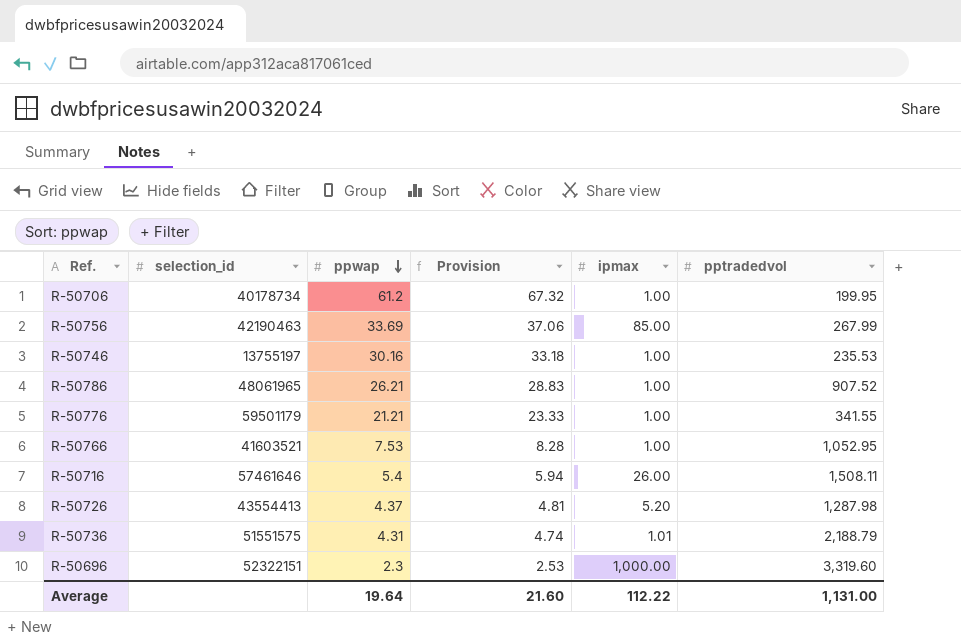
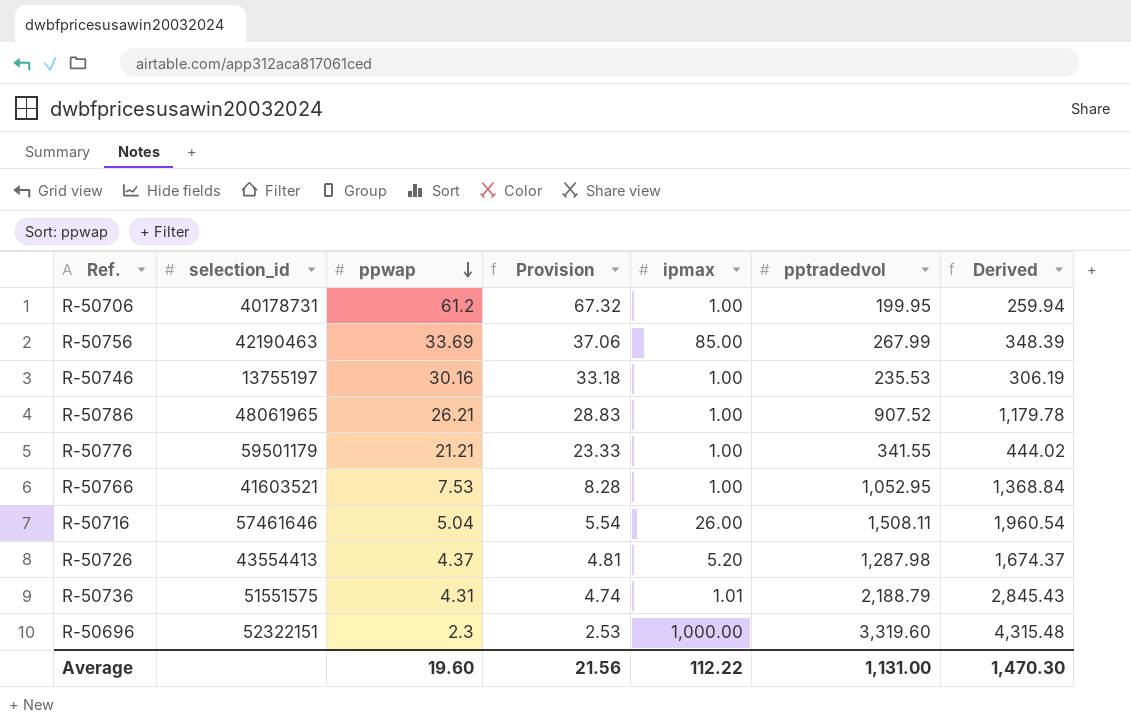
column Derived | formula: none -> [pptradedvol] * 1.3
R-50706 | selection_id: 40178734 -> 40178731
R-50716 | ppwap: 5.4 -> 5.04
R-50716 | Provision: 5.94 -> 5.54
Average | ppwap: 19.64 -> 19.60
Average | Provision: 21.60 -> 21.56

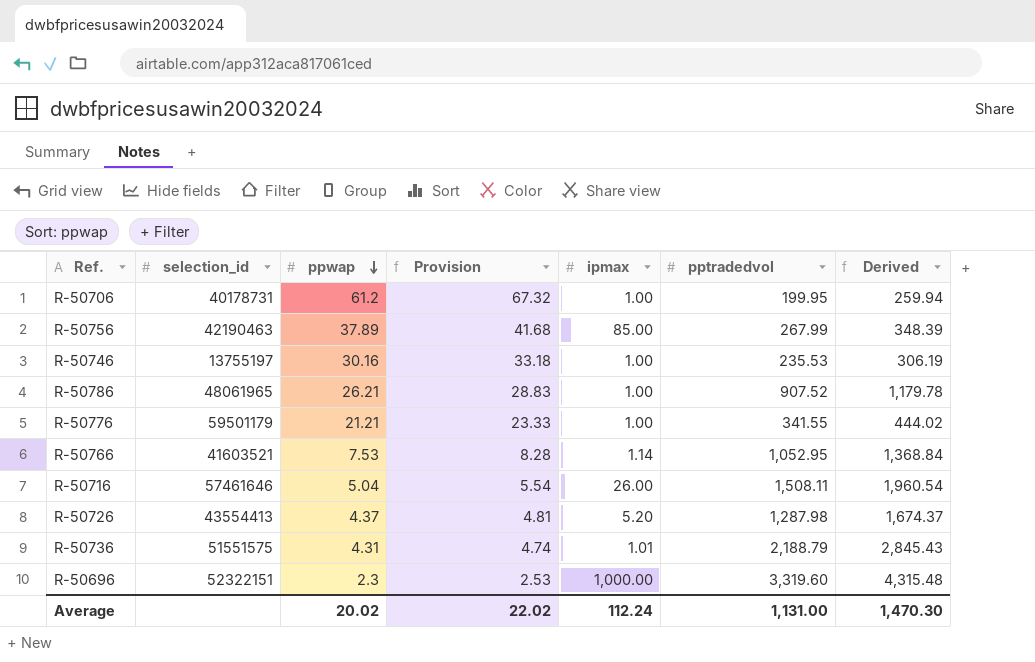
R-50756 | ppwap: 33.69 -> 37.89
R-50756 | Provision: 37.06 -> 41.68
R-50766 | ipmax: 1.00 -> 1.14
Average | ppwap: 19.60 -> 20.02
Average | Provision: 21.56 -> 22.02
Average | ipmax: 112.22 -> 112.24

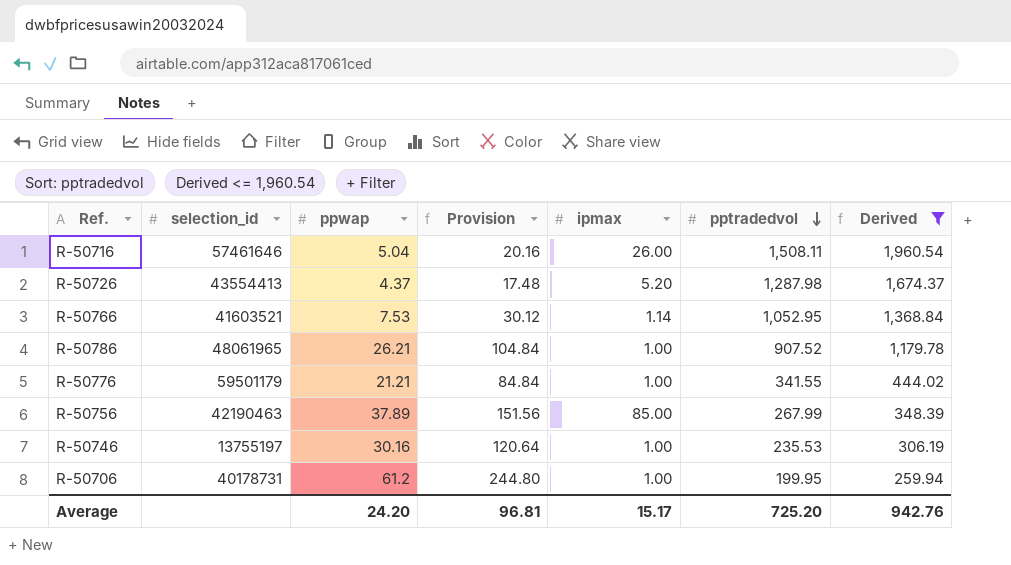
filter: none -> Derived <= 1,960.54
row order: ppwap descending -> pptradedvol descending
column Provision | formula: [ppwap] * 1.1 -> [ppwap] * 4
Average | ppwap: 20.02 -> 24.20
Average | Provision: 22.02 -> 96.81
Average | ipmax: 112.24 -> 15.17
Average | pptradedvol: 1,131.00 -> 725.20
Average | Derived: 1,470.30 -> 942.76

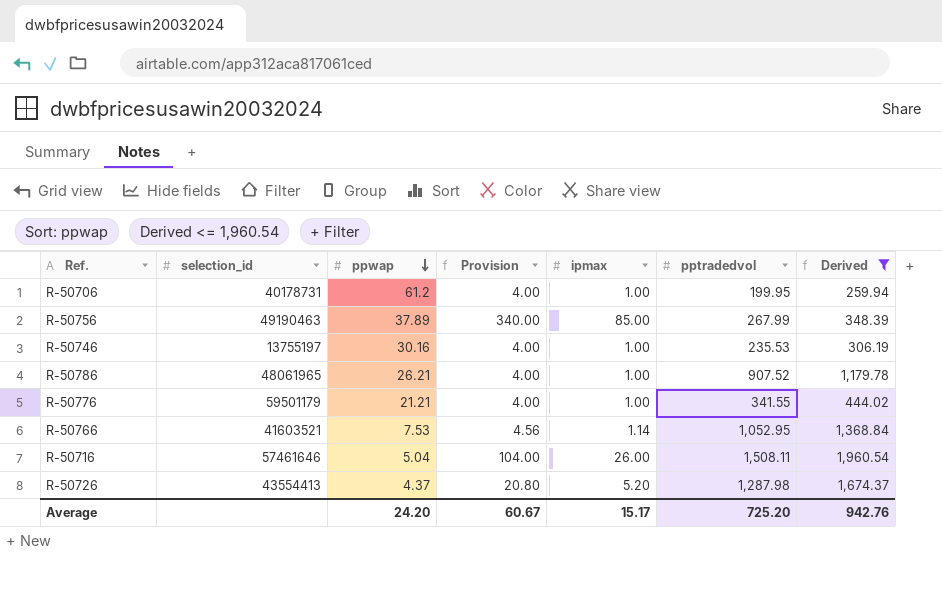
row order: pptradedvol descending -> ppwap descending
column Provision | formula: [ppwap] * 4 -> [ipmax] * 4
R-50756 | selection_id: 42190463 -> 49190463
Average | Provision: 96.81 -> 60.67

